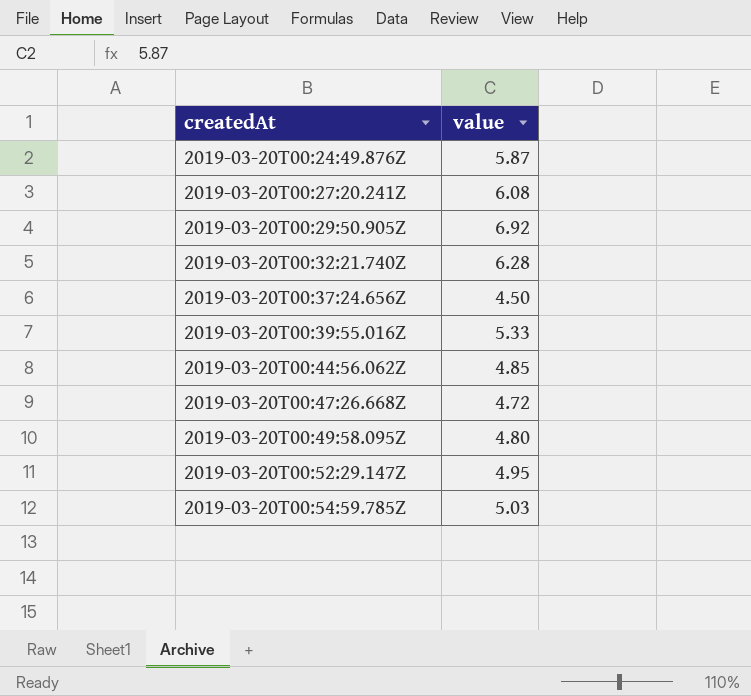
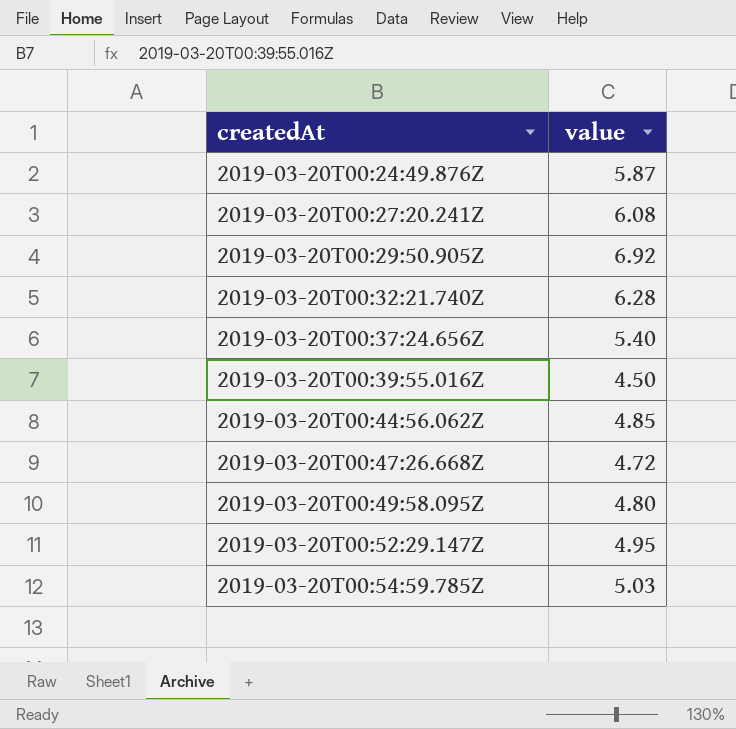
2019-03-20T00:37:24.656Z | value: 4.50 -> 5.40
2019-03-20T00:39:55.016Z | value: 5.33 -> 4.50

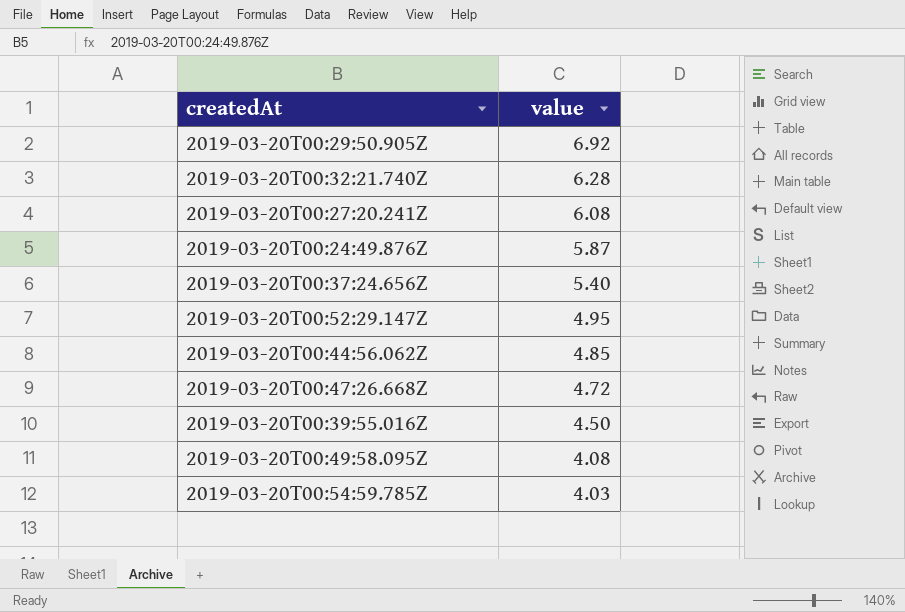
row order: createdAt ascending -> value descending
2019-03-20T00:49:58.095Z | value: 4.80 -> 4.08
2019-03-20T00:54:59.785Z | value: 5.03 -> 4.03

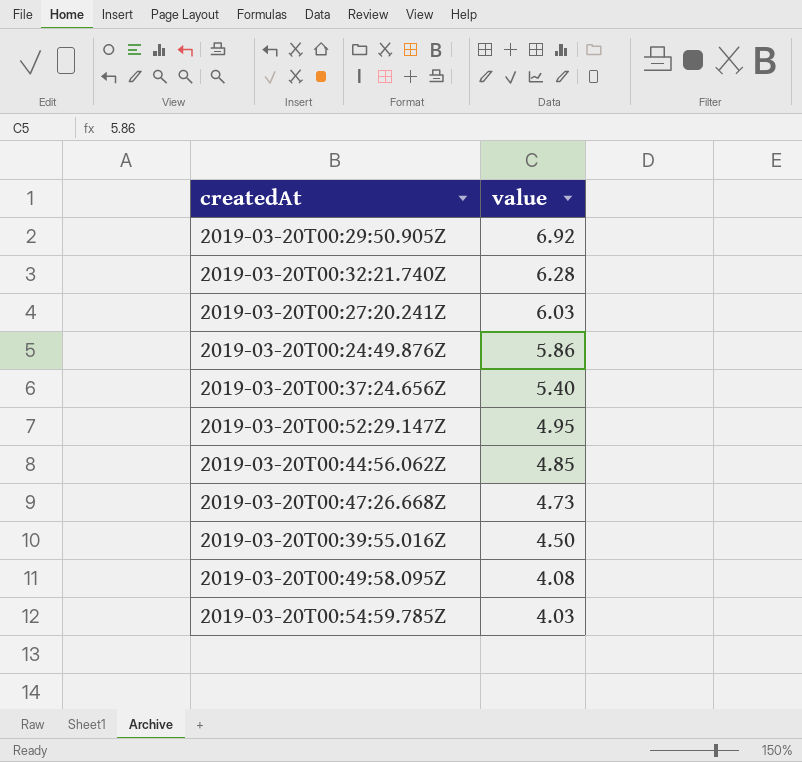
2019-03-20T00:27:20.241Z | value: 6.08 -> 6.03
2019-03-20T00:24:49.876Z | value: 5.87 -> 5.86
2019-03-20T00:47:26.668Z | value: 4.72 -> 4.73

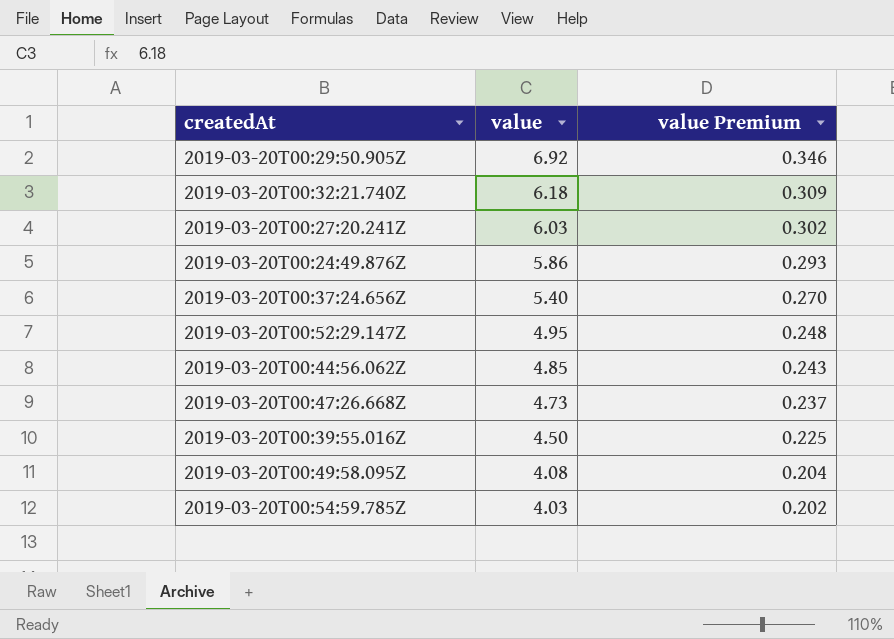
column value Premium | formula: none -> [value] * 0.05
2019-03-20T00:32:21.740Z | value: 6.28 -> 6.18

